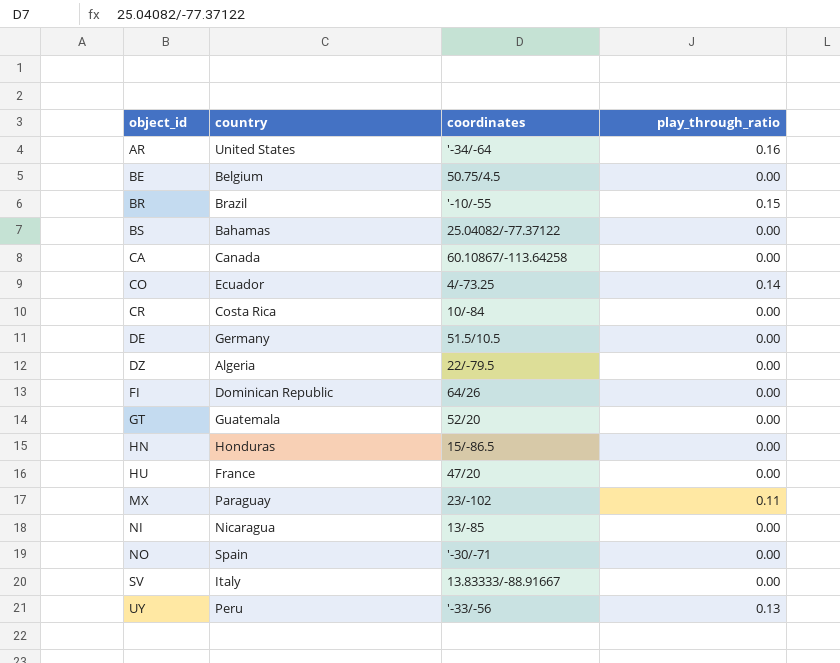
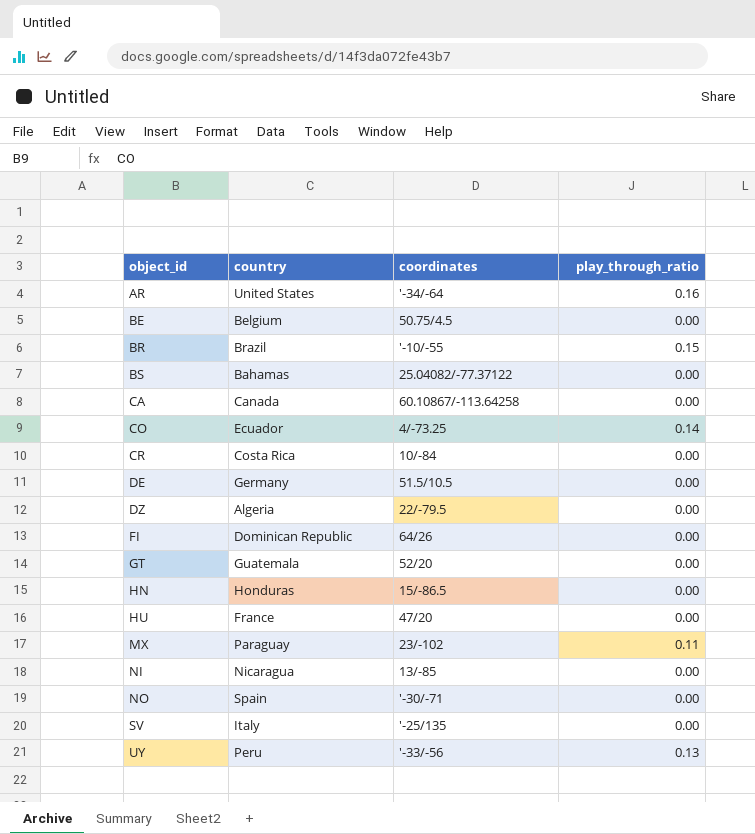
SV | coordinates: 13.83333/-88.91667 -> '-25/135

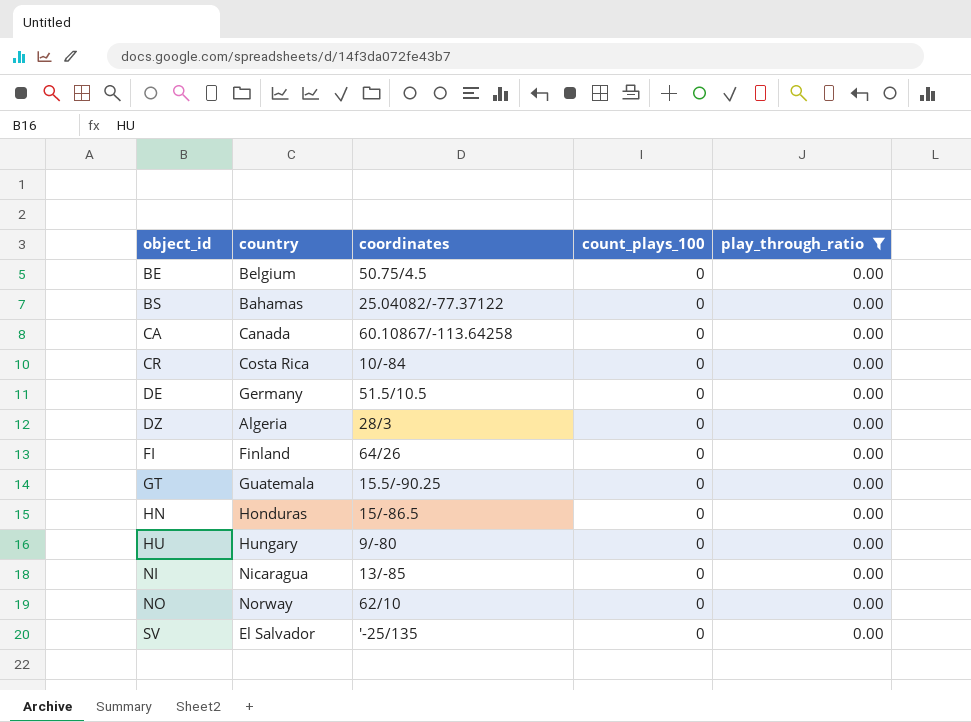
filter: none -> play_through_ratio = 0.00
column count_plays_100 | position: none -> 4
DZ | coordinates: 22/-79.5 -> 28/3
FI | country: Dominican Republic -> Finland
GT | coordinates: 52/20 -> 15.5/-90.25
HU | country: France -> Hungary
HU | coordinates: 47/20 -> 9/-80
NO | country: Spain -> Norway
NO | coordinates: '-30/-71 -> 62/10
SV | country: Italy -> El Salvador

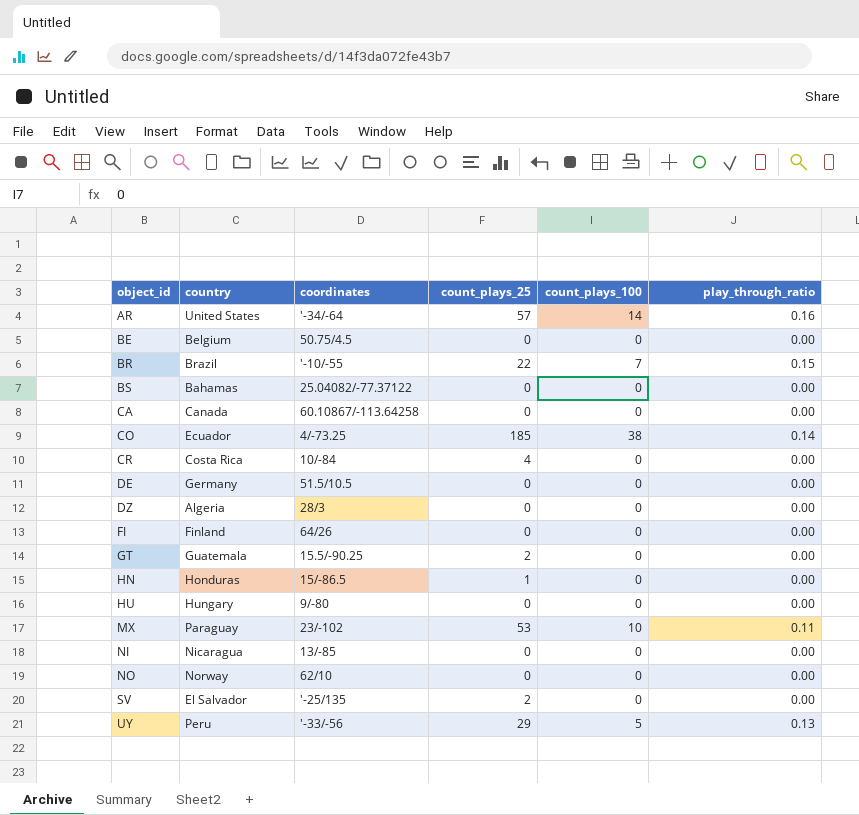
filter: play_through_ratio = 0.00 -> none
column count_plays_25 | position: none -> 4

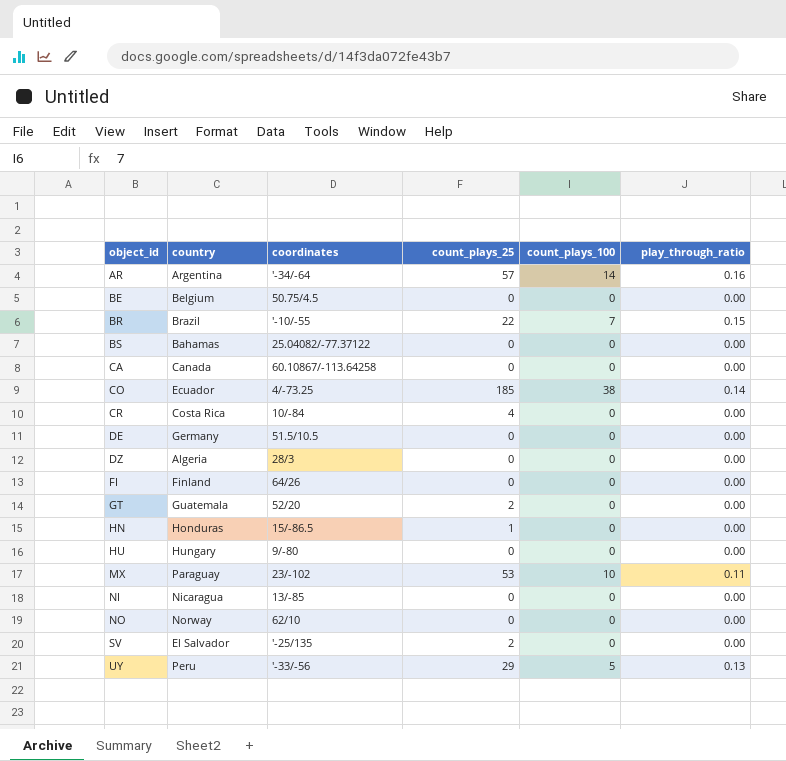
AR | country: United States -> Argentina
GT | coordinates: 15.5/-90.25 -> 52/20

